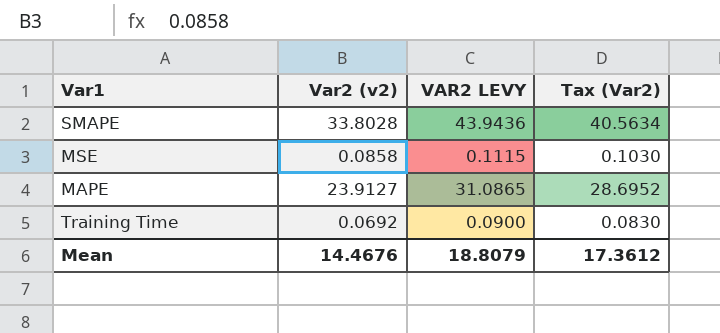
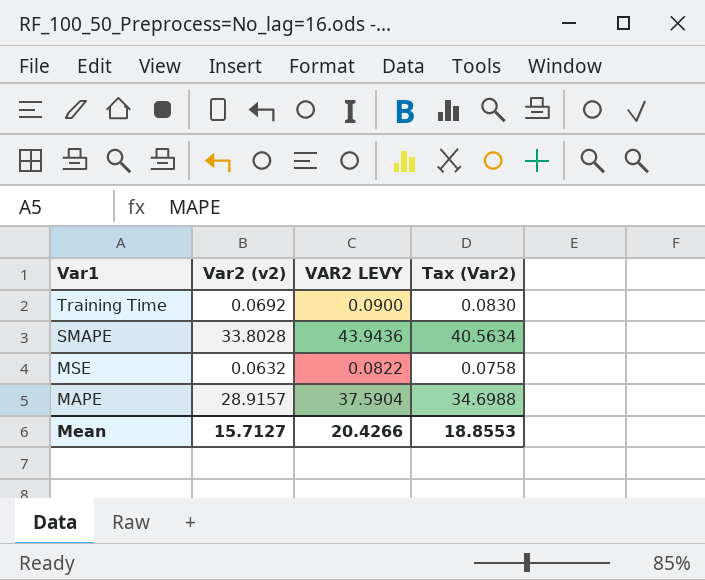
row order: none -> Var1 descending
MSE | Var2 (v2): 0.0858 -> 0.0632
MSE | VAR2 LEVY: 0.1115 -> 0.0822
MSE | Tax (Var2): 0.1030 -> 0.0758
MAPE | Var2 (v2): 23.9127 -> 28.9157
MAPE | VAR2 LEVY: 31.0865 -> 37.5904
MAPE | Tax (Var2): 28.6952 -> 34.6988
Mean | Var2 (v2): 14.4676 -> 15.7127
Mean | VAR2 LEVY: 18.8079 -> 20.4266
Mean | Tax (Var2): 17.3612 -> 18.8553

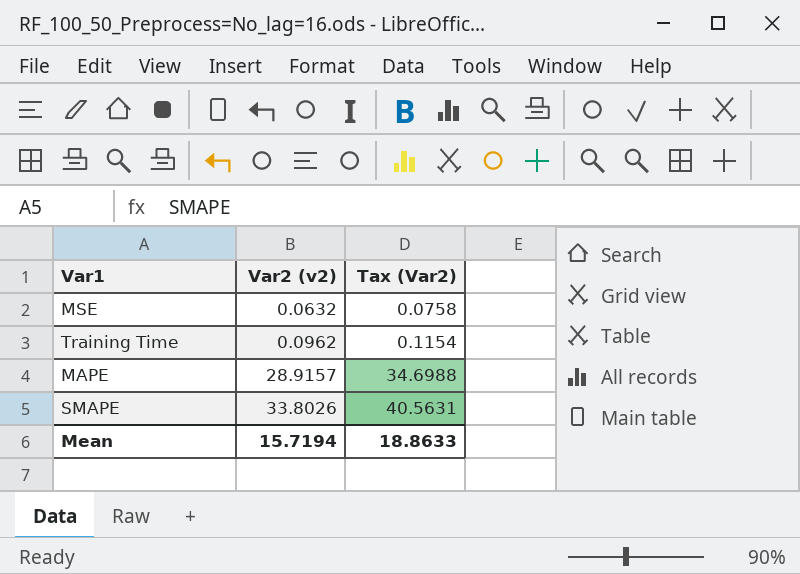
row order: Var1 descending -> Var2 (v2) ascending
column VAR2 LEVY | formula: [Var2 (v2)] * 1.3 -> none
Training Time | Var2 (v2): 0.0692 -> 0.0962
Training Time | Tax (Var2): 0.0830 -> 0.1154
SMAPE | Var2 (v2): 33.8028 -> 33.8026
SMAPE | Tax (Var2): 40.5634 -> 40.5631
Mean | Var2 (v2): 15.7127 -> 15.7194
Mean | Tax (Var2): 18.8553 -> 18.8633

